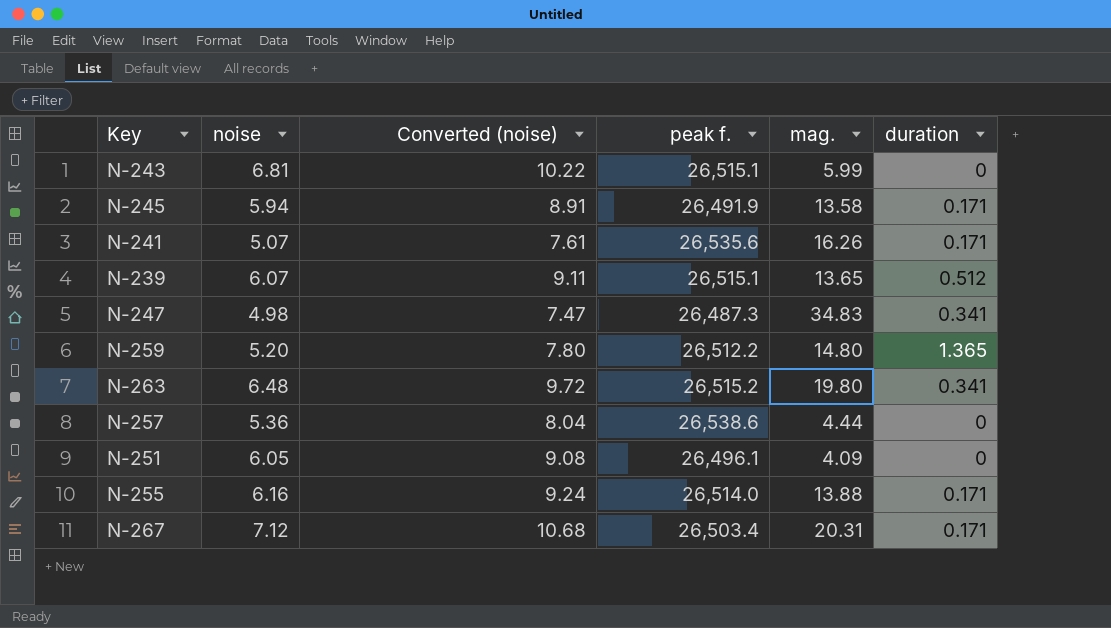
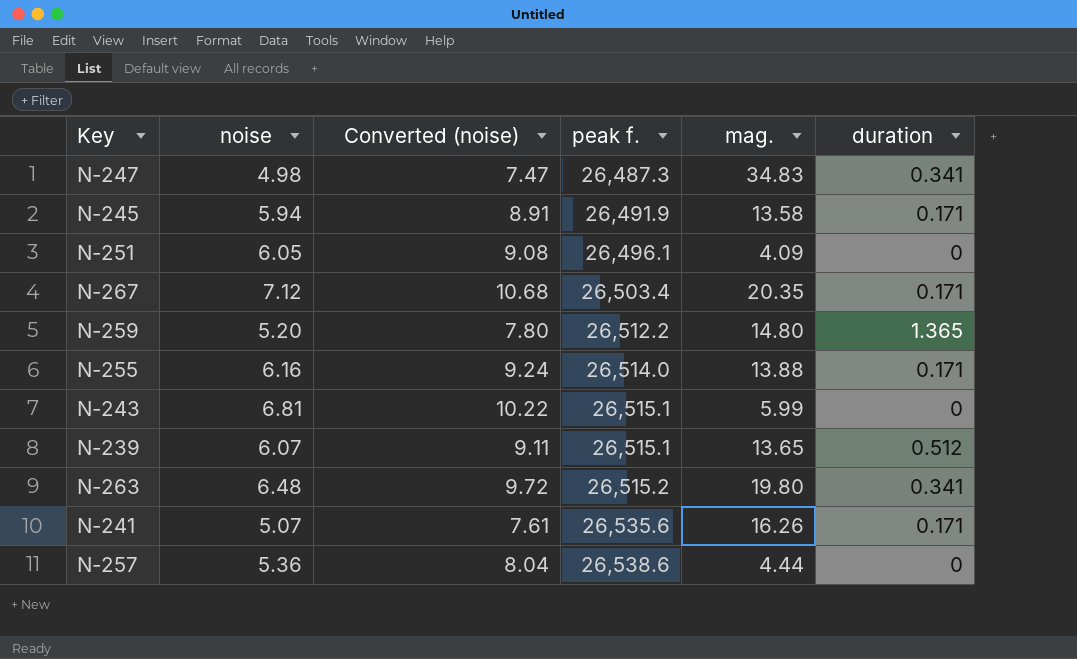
row order: none -> peak f. ascending
N-267 | mag.: 20.31 -> 20.35

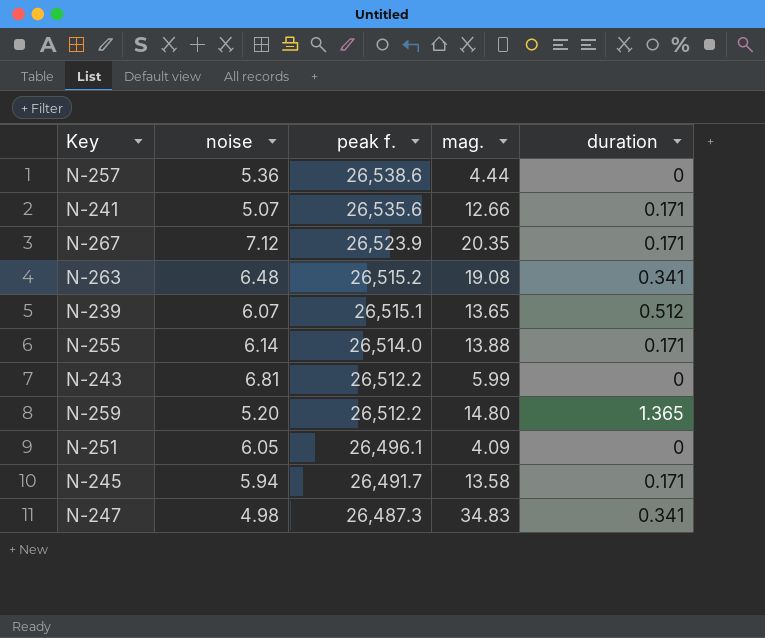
row order: peak f. ascending -> peak f. descending
column Converted (noise) | formula: [noise] * 1.5 -> none
N-241 | mag.: 16.26 -> 12.66
N-267 | peak f.: 26,503.4 -> 26,523.9
N-263 | mag.: 19.80 -> 19.08
N-255 | noise: 6.16 -> 6.14
N-243 | peak f.: 26,515.1 -> 26,512.2
N-245 | peak f.: 26,491.9 -> 26,491.7

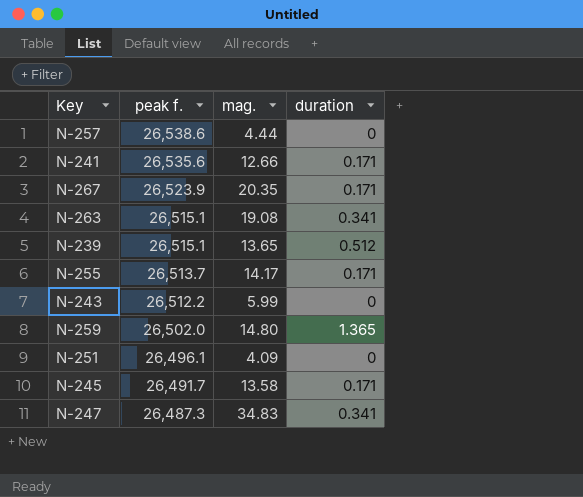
column noise | position: 2 -> none
N-263 | peak f.: 26,515.2 -> 26,515.1
N-255 | peak f.: 26,514.0 -> 26,513.7
N-255 | mag.: 13.88 -> 14.17
N-259 | peak f.: 26,512.2 -> 26,502.0

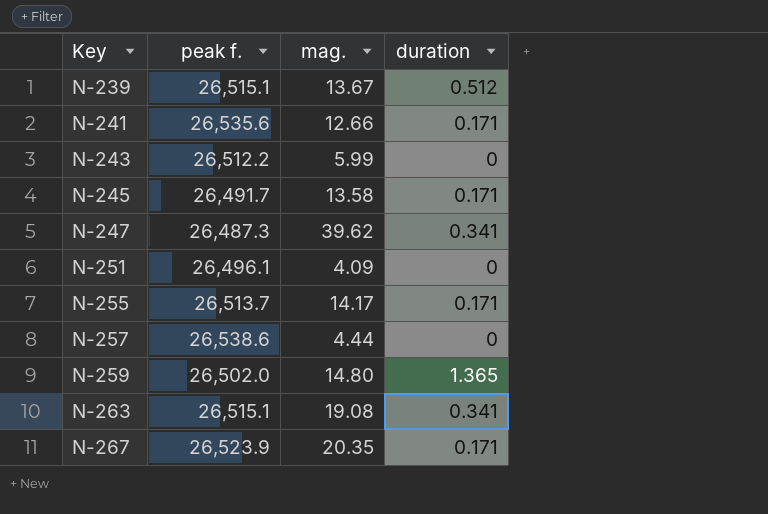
row order: peak f. descending -> Key ascending
N-239 | mag.: 13.65 -> 13.67
N-247 | mag.: 34.83 -> 39.62

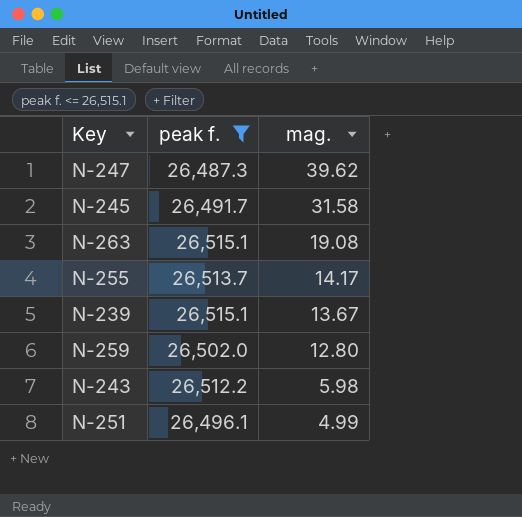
filter: none -> peak f. <= 26,515.1
row order: Key ascending -> mag. descending
column duration | position: 4 -> none
N-245 | mag.: 13.58 -> 31.58
N-259 | mag.: 14.80 -> 12.80
N-243 | mag.: 5.99 -> 5.98
N-251 | mag.: 4.09 -> 4.99

